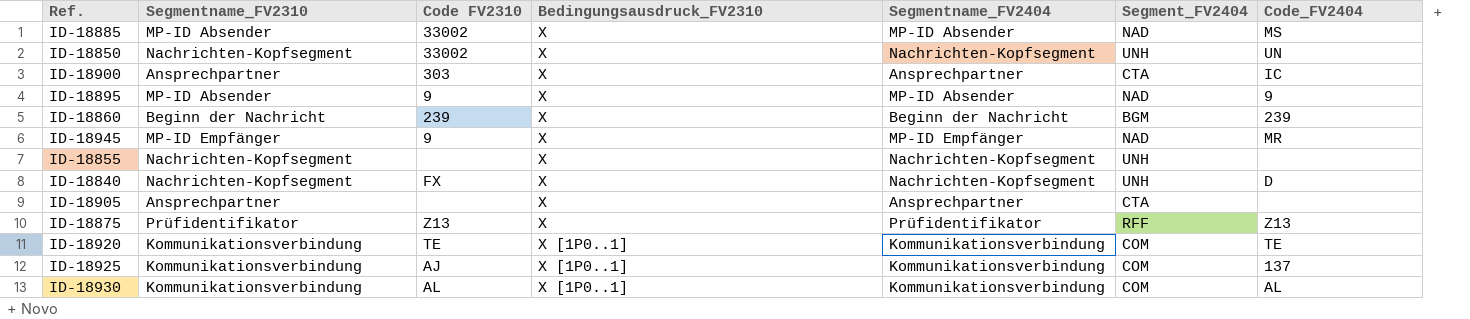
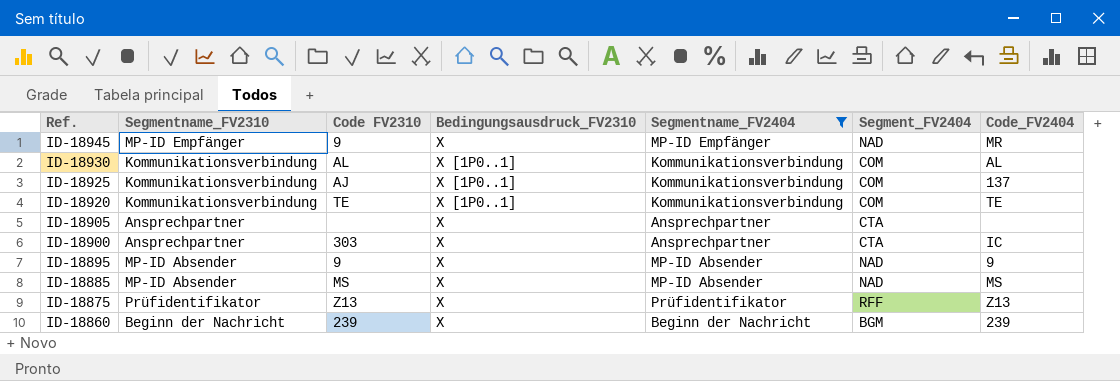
filter: none -> Segmentname_FV2404 != Nachrichten-Kopfsegment
row order: Bedingungsausdruck_FV2310 ascending -> Ref. descending
ID-18885 | Code FV2310: 33002 -> MS

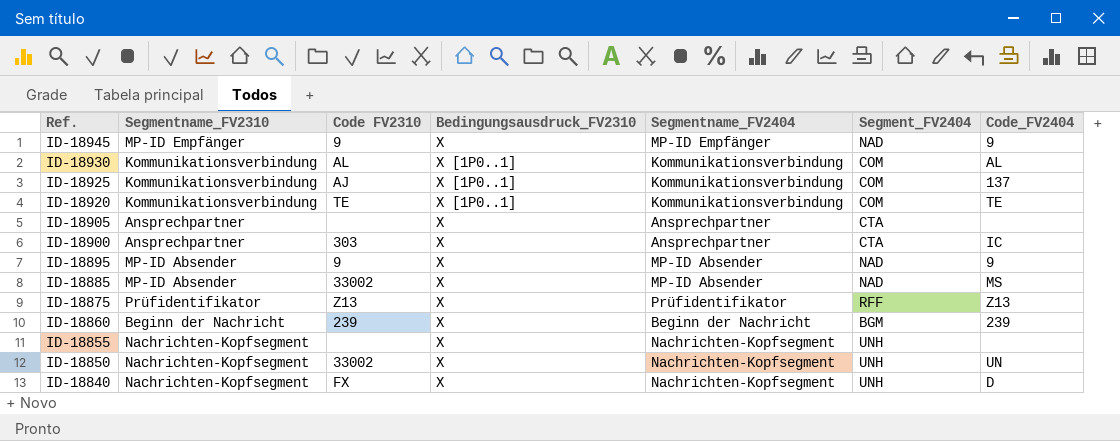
filter: Segmentname_FV2404 != Nachrichten-Kopfsegment -> none
ID-18945 | Code_FV2404: MR -> 9
ID-18885 | Code FV2310: MS -> 33002

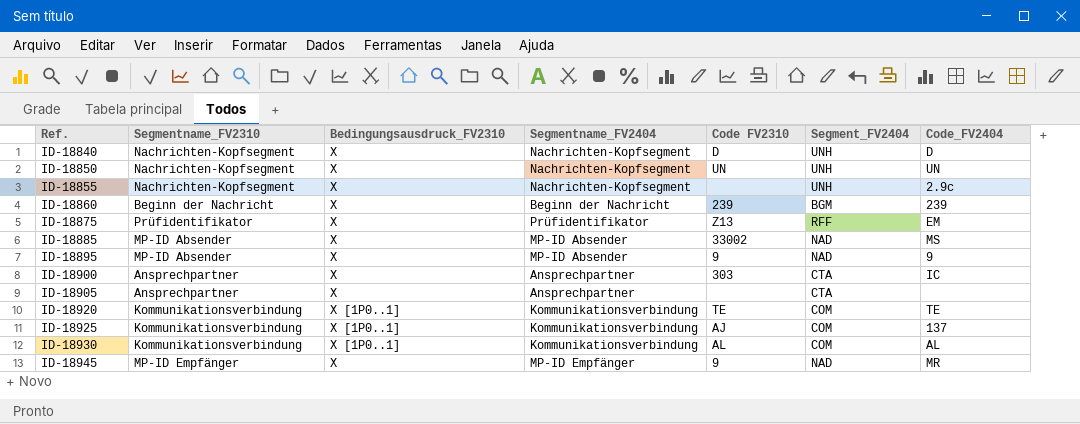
row order: Ref. descending -> Ref. ascending
column Code FV2310 | position: 3 -> 5
ID-18840 | Code FV2310: FX -> D
ID-18850 | Code FV2310: 33002 -> UN
ID-18855 | Code_FV2404: none -> 2.9c
ID-18875 | Code_FV2404: Z13 -> EM
ID-18945 | Code_FV2404: 9 -> MR

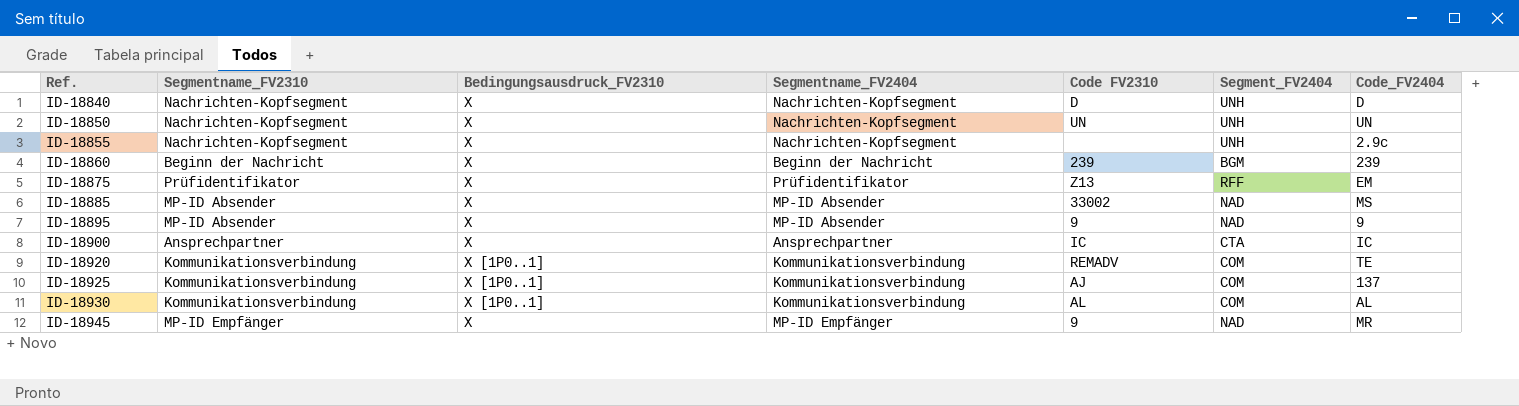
row ID-18905: Ansprechpartner | X | Ansprechpartner | none | CTA | none -> none
ID-18900 | Code FV2310: 303 -> IC
ID-18920 | Code FV2310: TE -> REMADV

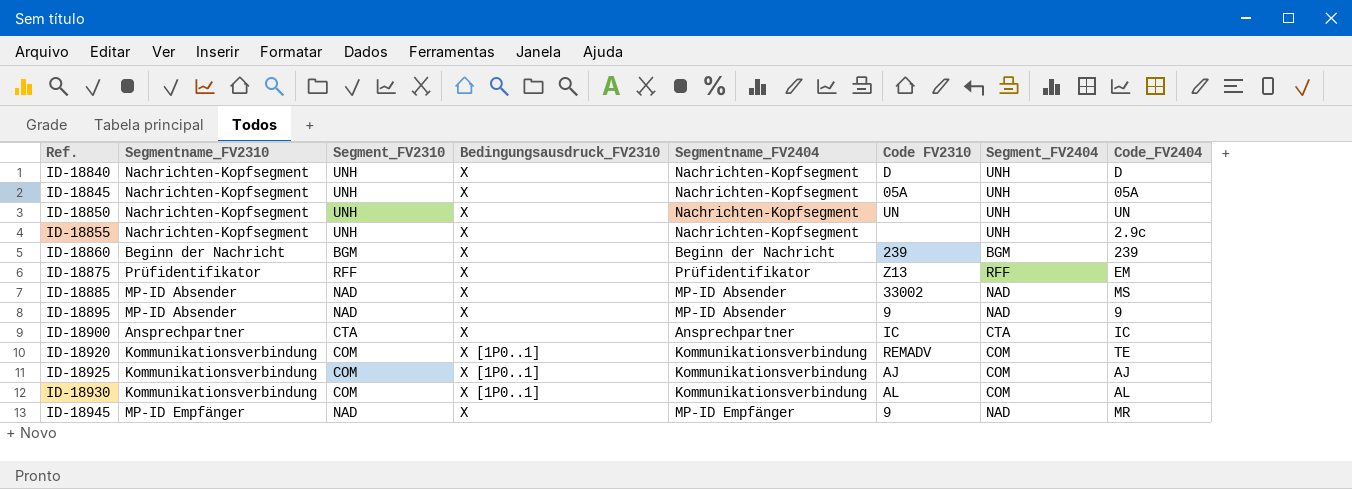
column Segment_FV2310 | position: none -> 3
row ID-18845: none -> Nachrichten-Kopfsegment | UNH | X | Nachrichten-Kopfsegment | 05A | UNH | 05A
ID-18925 | Code_FV2404: 137 -> AJ

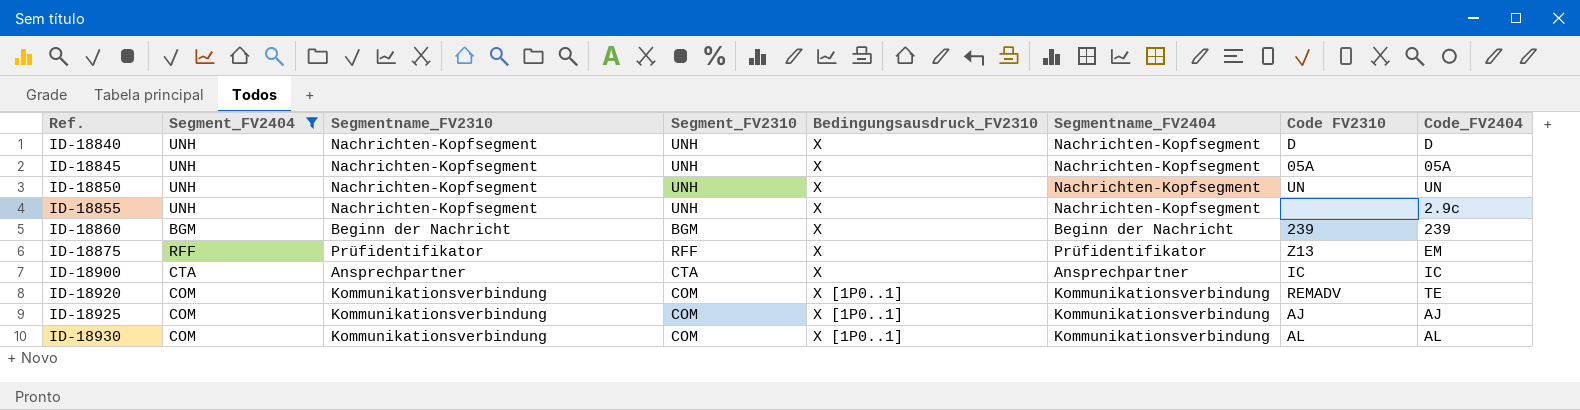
filter: none -> Segment_FV2404 != NAD
column Segment_FV2404 | position: 7 -> 2

